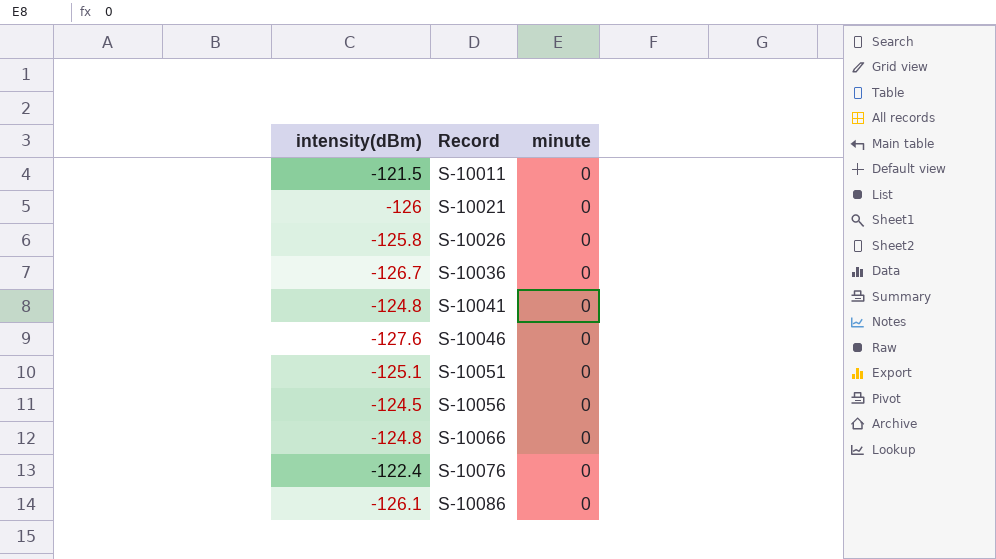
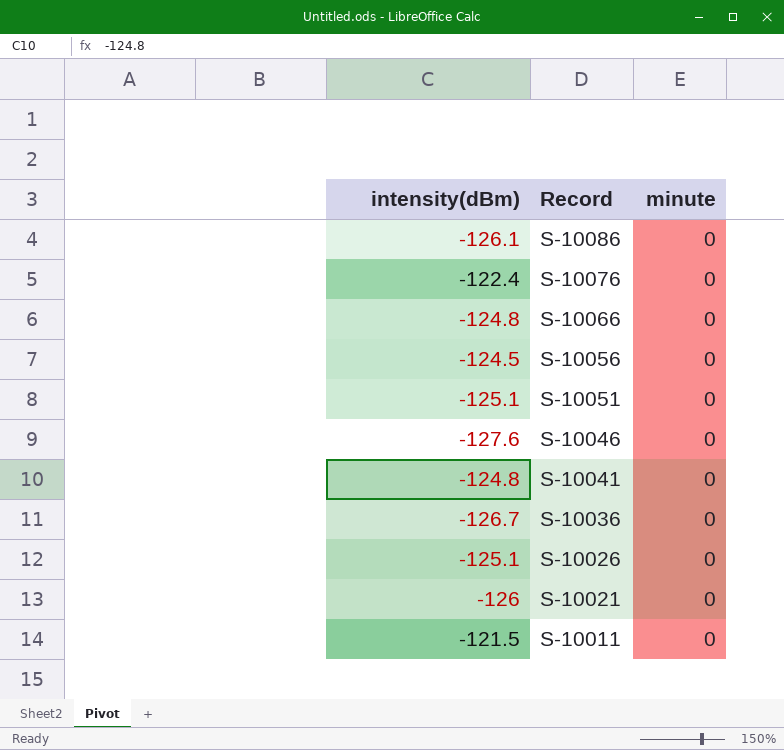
row order: Record ascending -> Record descending
S-10026 | intensity(dBm): -125.8 -> -125.1

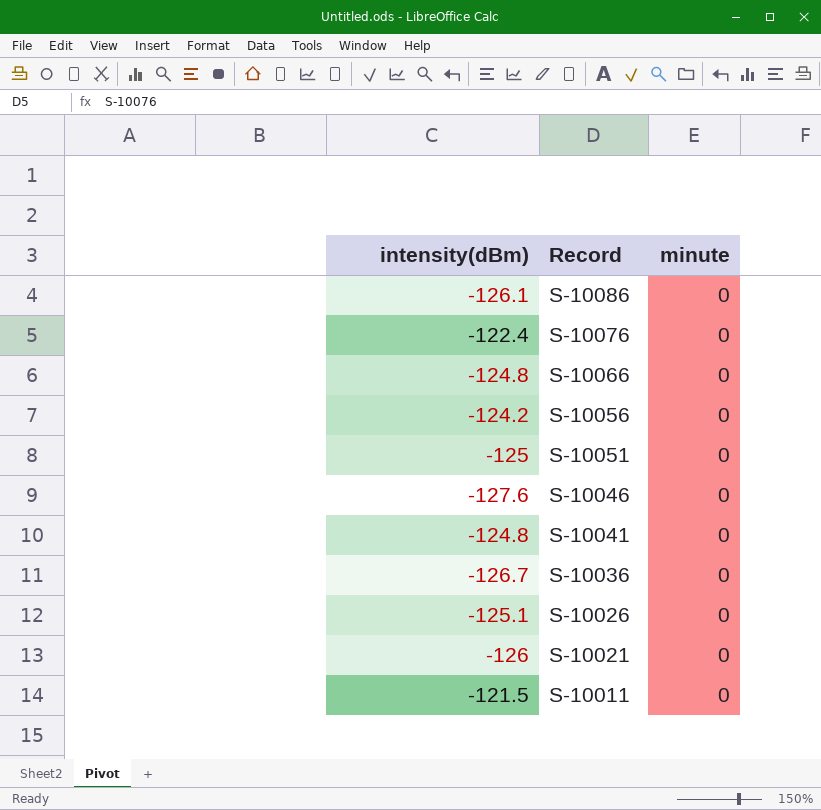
S-10056 | intensity(dBm): -124.5 -> -124.2
S-10051 | intensity(dBm): -125.1 -> -125

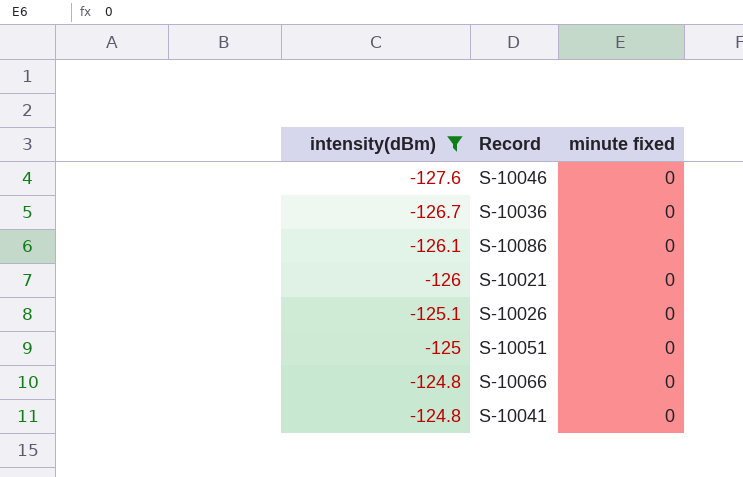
filter: none -> intensity(dBm) <= -124.8
row order: Record descending -> intensity(dBm) ascending
column name: minute -> minute fixed

